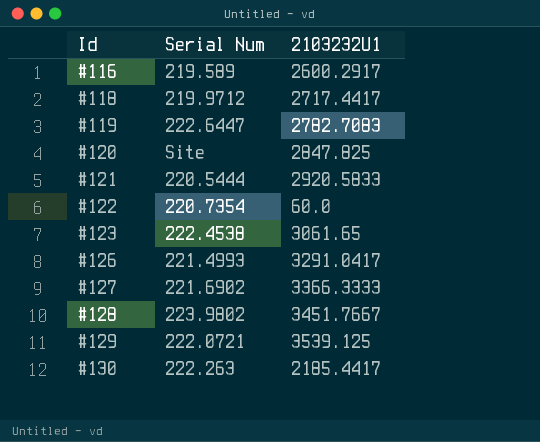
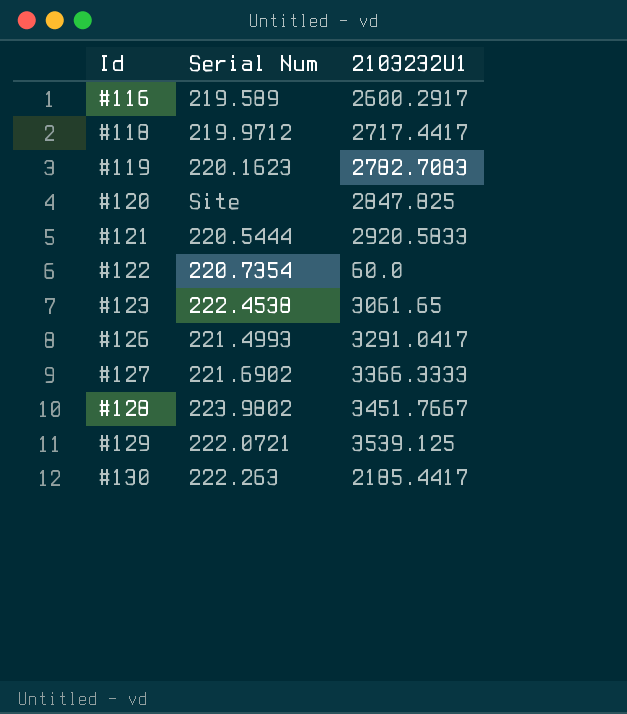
#119 | Serial Num: 222.6447 -> 220.1623

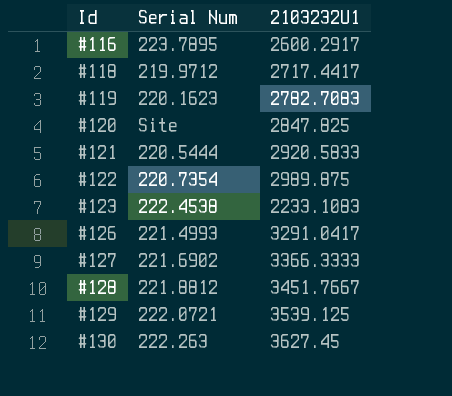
#116 | Serial Num: 219.589 -> 223.7895
#122 | 2103232U1: 60.0 -> 2989.875
#123 | 2103232U1: 3061.65 -> 2233.1083
#128 | Serial Num: 223.9802 -> 221.8812
#130 | 2103232U1: 2185.4417 -> 3627.45

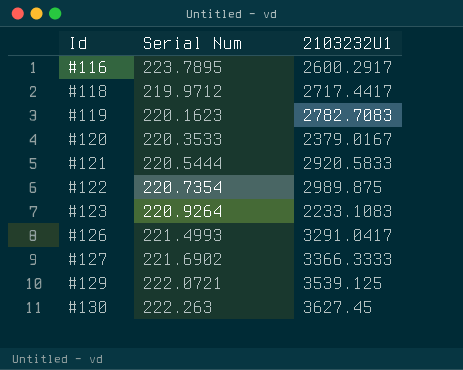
row #128: 221.8812 | 3451.7667 -> none
#120 | Serial Num: Site -> 220.3533
#120 | 2103232U1: 2847.825 -> 2379.0167
#123 | Serial Num: 222.4538 -> 220.9264

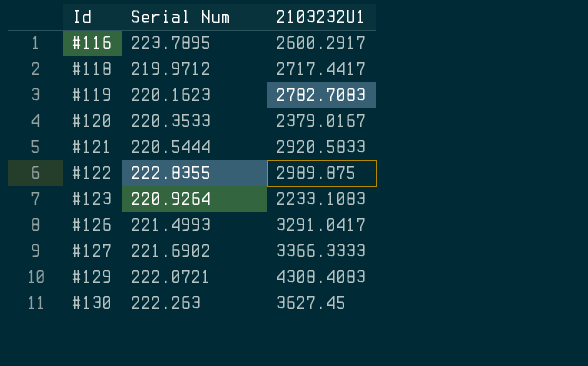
#122 | Serial Num: 220.7354 -> 222.8355
#129 | 2103232U1: 3539.125 -> 4308.4083

